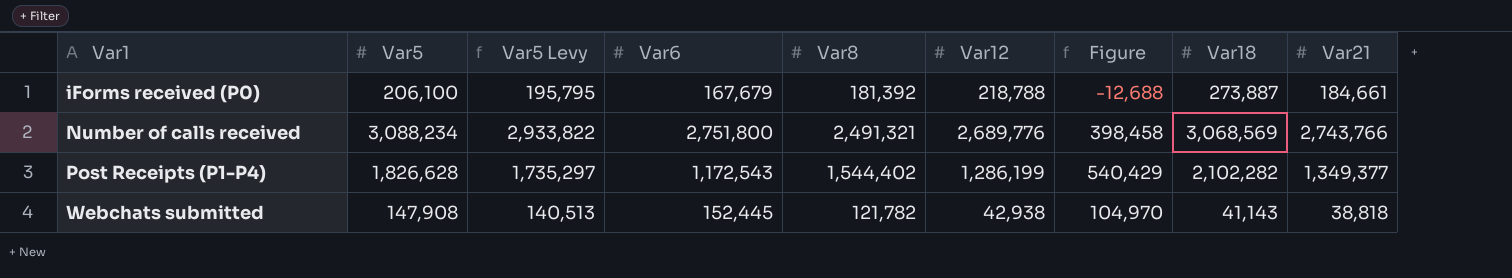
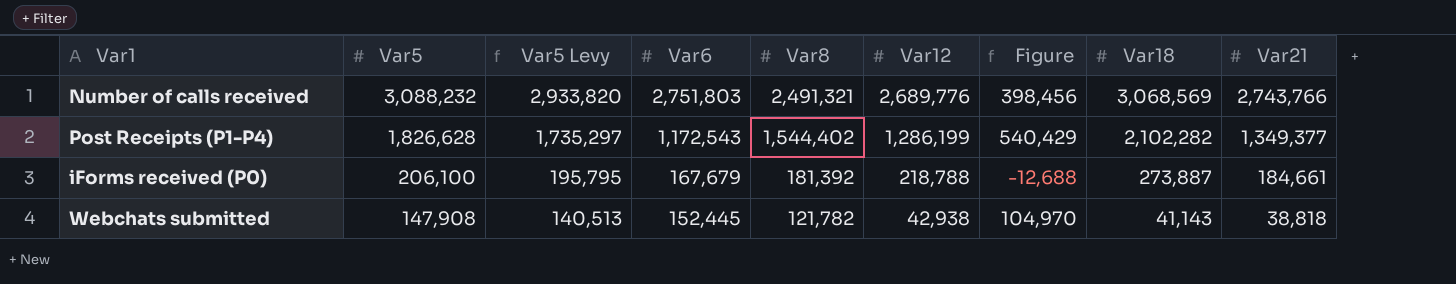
row order: Var1 ascending -> Var5 descending
Number of calls received | Var5: 3,088,234 -> 3,088,232
Number of calls received | Var5 Levy: 2,933,822 -> 2,933,820
Number of calls received | Var6: 2,751,800 -> 2,751,803
Number of calls received | Figure: 398,458 -> 398,456

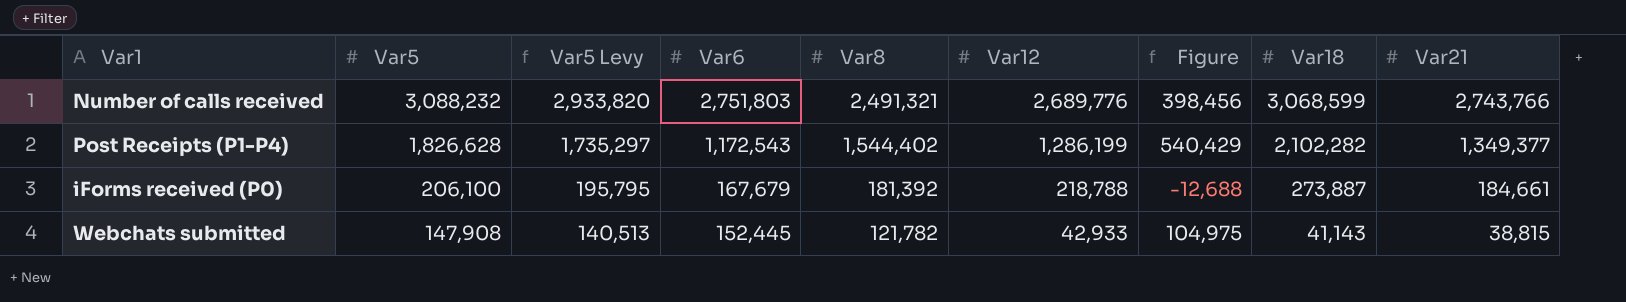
Number of calls received | Var18: 3,068,569 -> 3,068,599
Webchats submitted | Var12: 42,938 -> 42,933
Webchats submitted | Figure: 104,970 -> 104,975
Webchats submitted | Var21: 38,818 -> 38,815

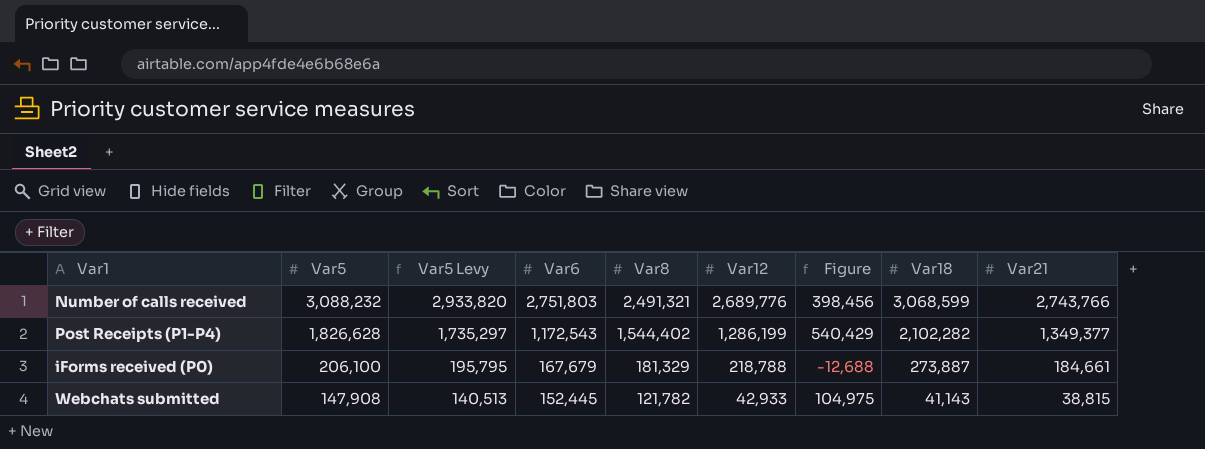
iForms received (P0) | Var8: 181,392 -> 181,329

